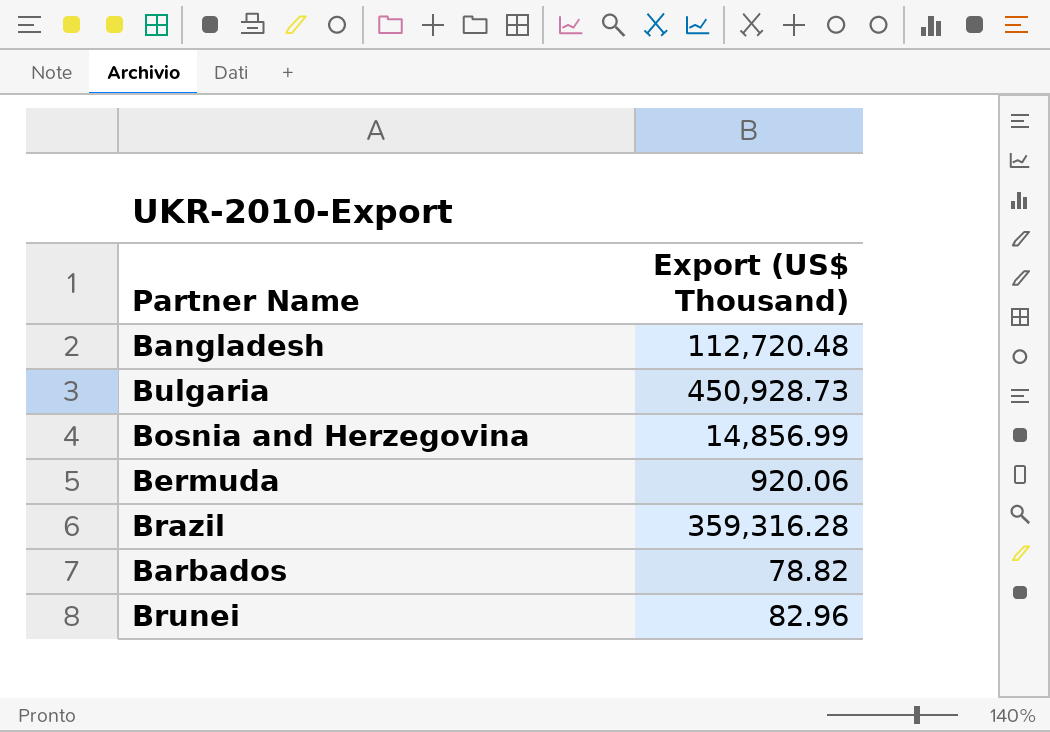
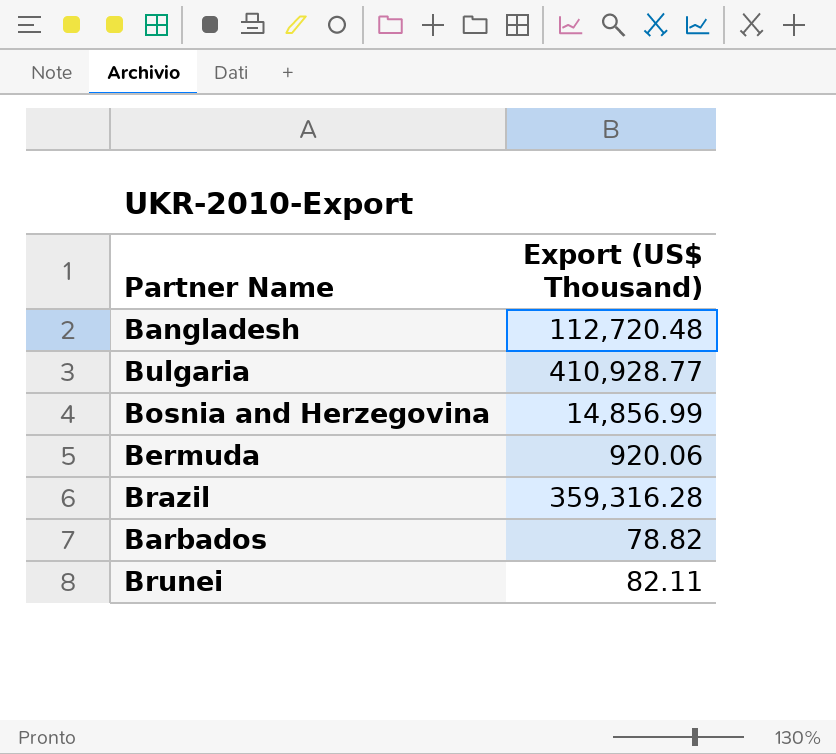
Bulgaria | Export (US$ Thousand): 450,928.73 -> 410,928.77
Brunei | Export (US$ Thousand): 82.96 -> 82.11

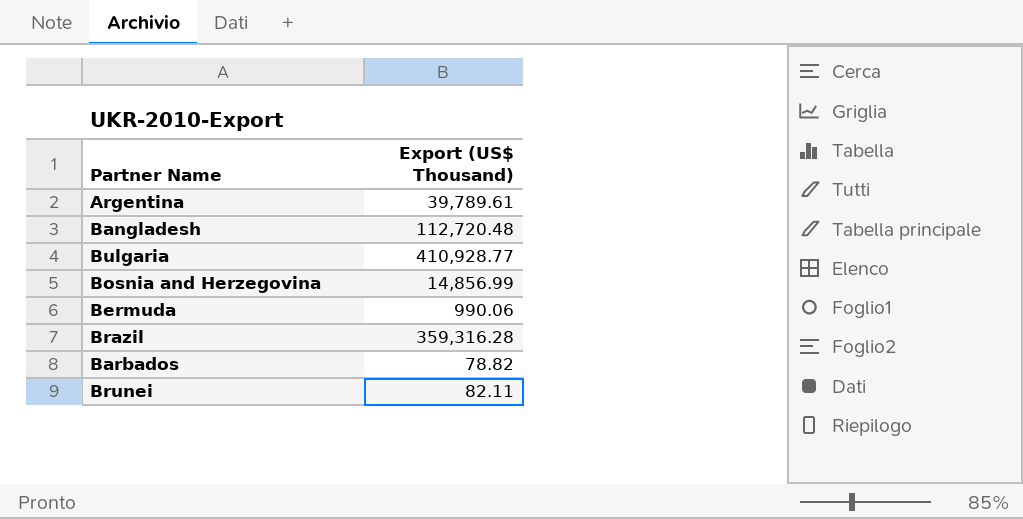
row Argentina: none -> 39,789.61
Bermuda | Export (US$ Thousand): 920.06 -> 990.06

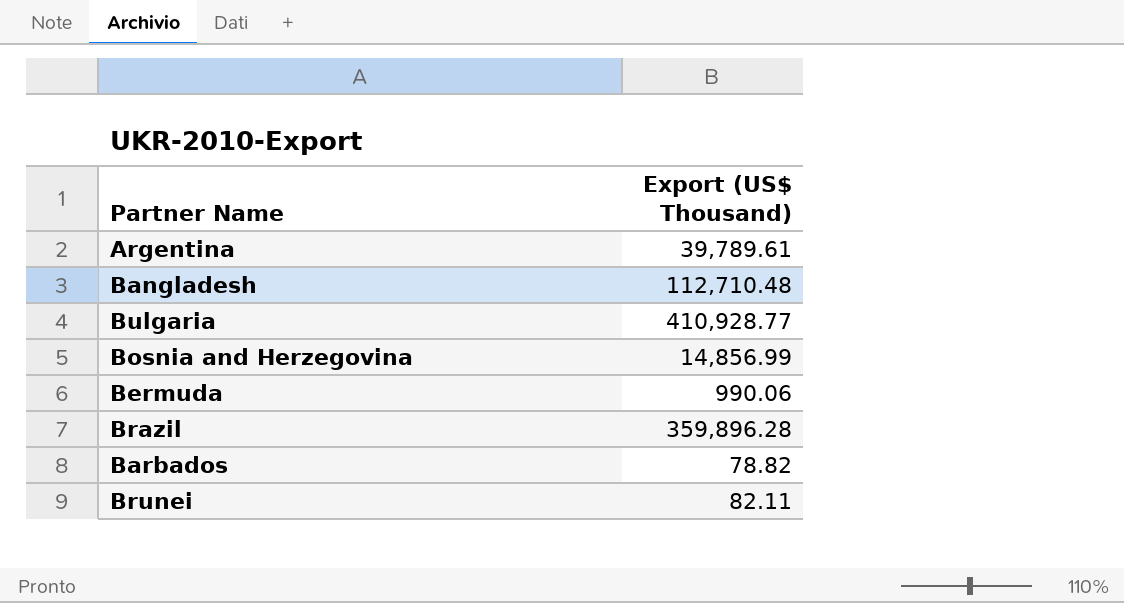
Bangladesh | Export (US$ Thousand): 112,720.48 -> 112,710.48
Brazil | Export (US$ Thousand): 359,316.28 -> 359,896.28

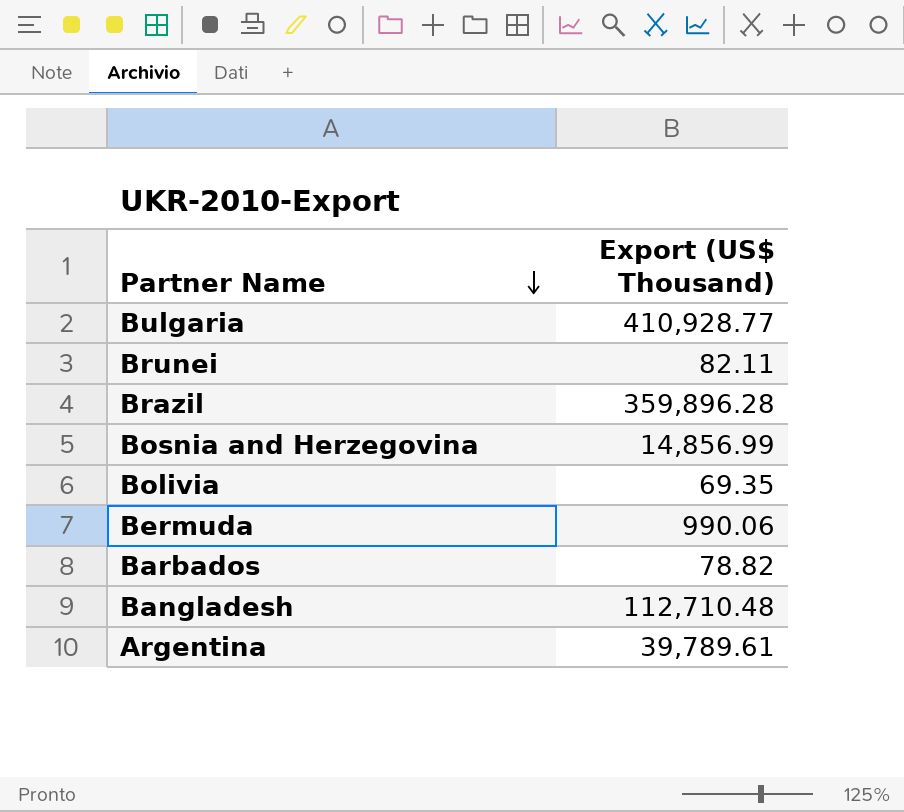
row order: none -> Partner Name descending
row Bolivia: none -> 69.35

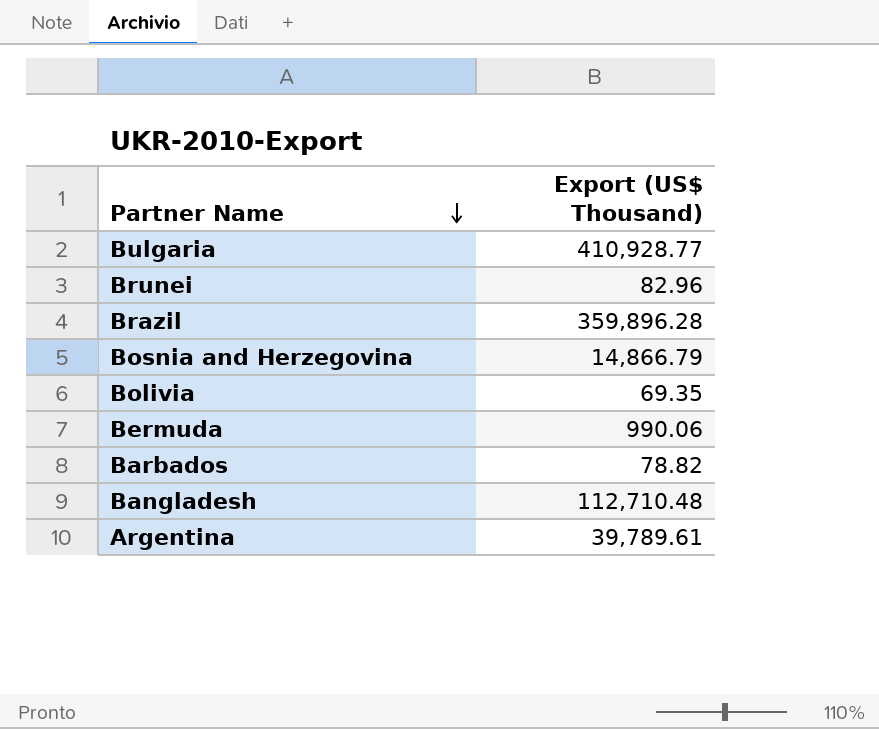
Brunei | Export (US$ Thousand): 82.11 -> 82.96
Bosnia and Herzegovina | Export (US$ Thousand): 14,856.99 -> 14,866.79

